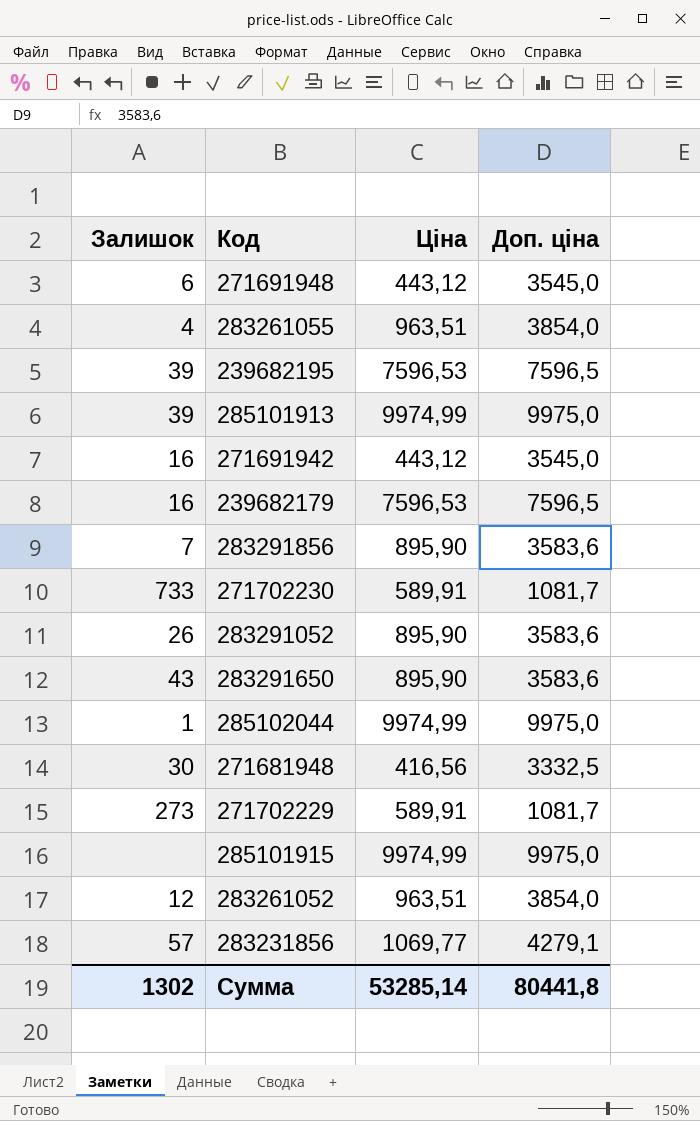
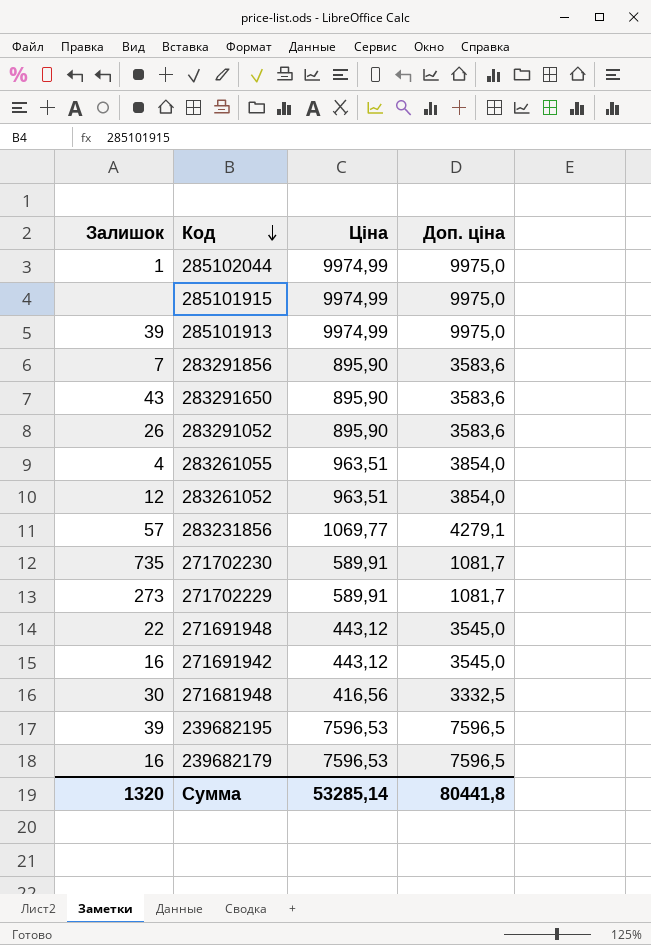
row order: none -> Код descending
271702230 | Залишок: 733 -> 735
271691948 | Залишок: 6 -> 22
Сумма | Залишок: 1302 -> 1320

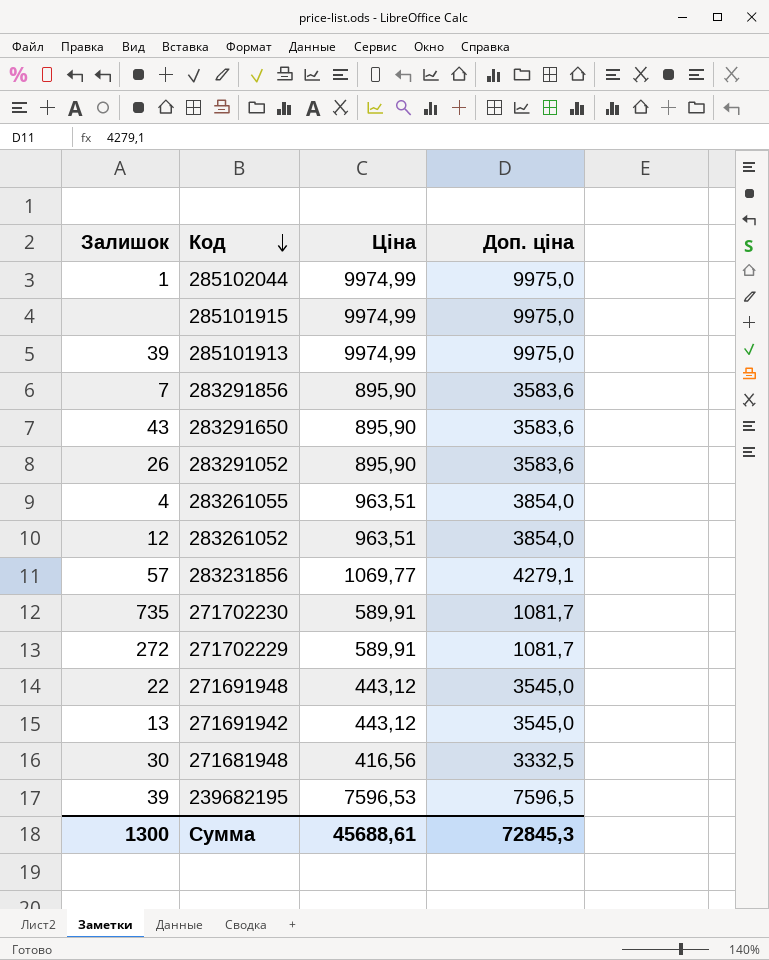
row 239682179: 16 | 7596,53 | 7596,5 -> none
271702229 | Залишок: 273 -> 272
271691942 | Залишок: 16 -> 13
Сумма | Залишок: 1320 -> 1300
Сумма | Ціна: 53285,14 -> 45688,61
Сумма | Доп. ціна: 80441,8 -> 72845,3

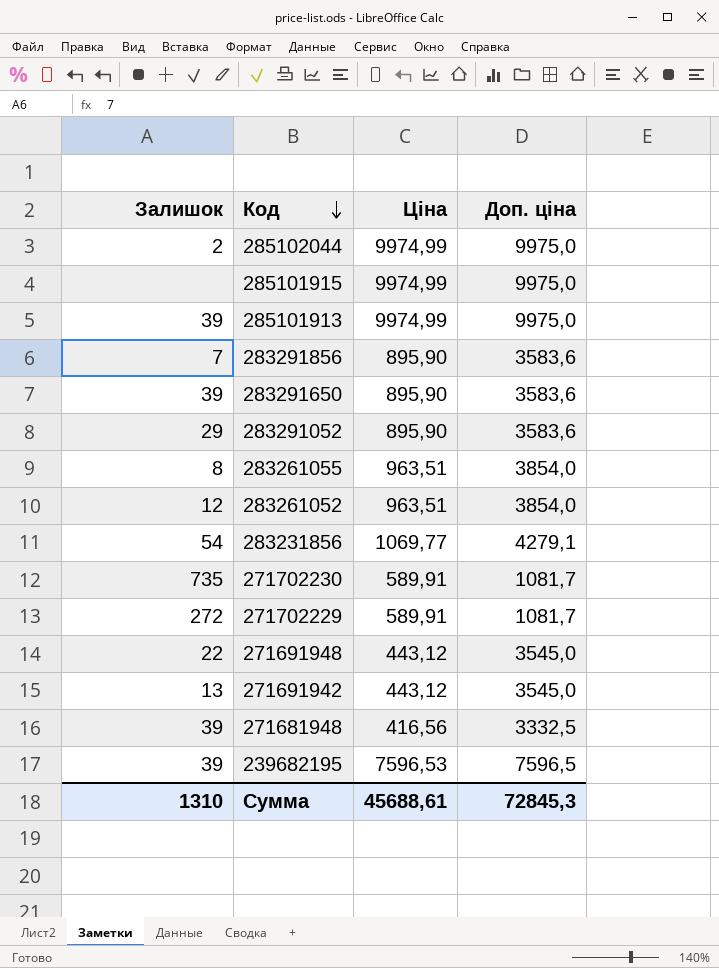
285102044 | Залишок: 1 -> 2
283291650 | Залишок: 43 -> 39
283291052 | Залишок: 26 -> 29
283261055 | Залишок: 4 -> 8
283231856 | Залишок: 57 -> 54
271681948 | Залишок: 30 -> 39
Сумма | Залишок: 1300 -> 1310

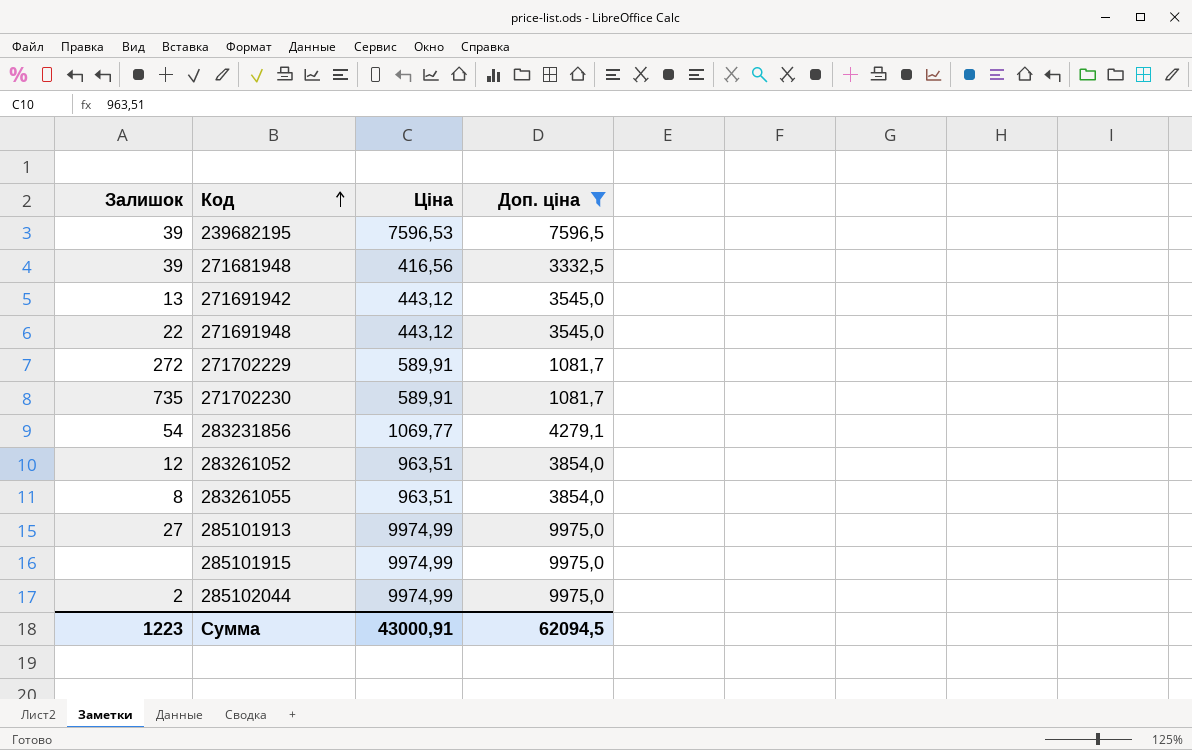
filter: none -> Доп. ціна != 3583,6
row order: Код descending -> Код ascending
285101913 | Залишок: 39 -> 27
Сумма | Залишок: 1310 -> 1223
Сумма | Ціна: 45688,61 -> 43000,91
Сумма | Доп. ціна: 72845,3 -> 62094,5

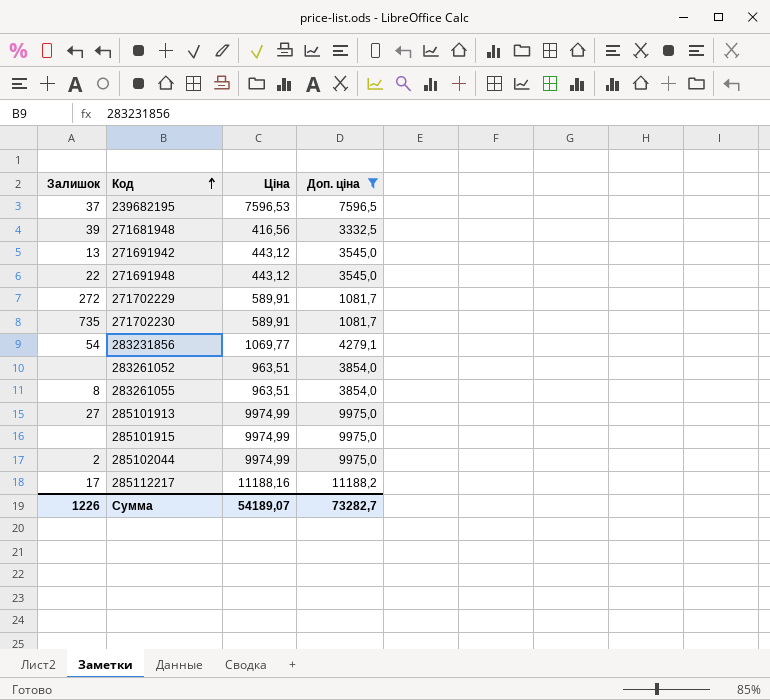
239682195 | Залишок: 39 -> 37
283261052 | Залишок: 12 -> none
row 285112217: none -> 17 | 11188,16 | 11188,2
Сумма | Залишок: 1223 -> 1226
Сумма | Ціна: 43000,91 -> 54189,07
Сумма | Доп. ціна: 62094,5 -> 73282,7

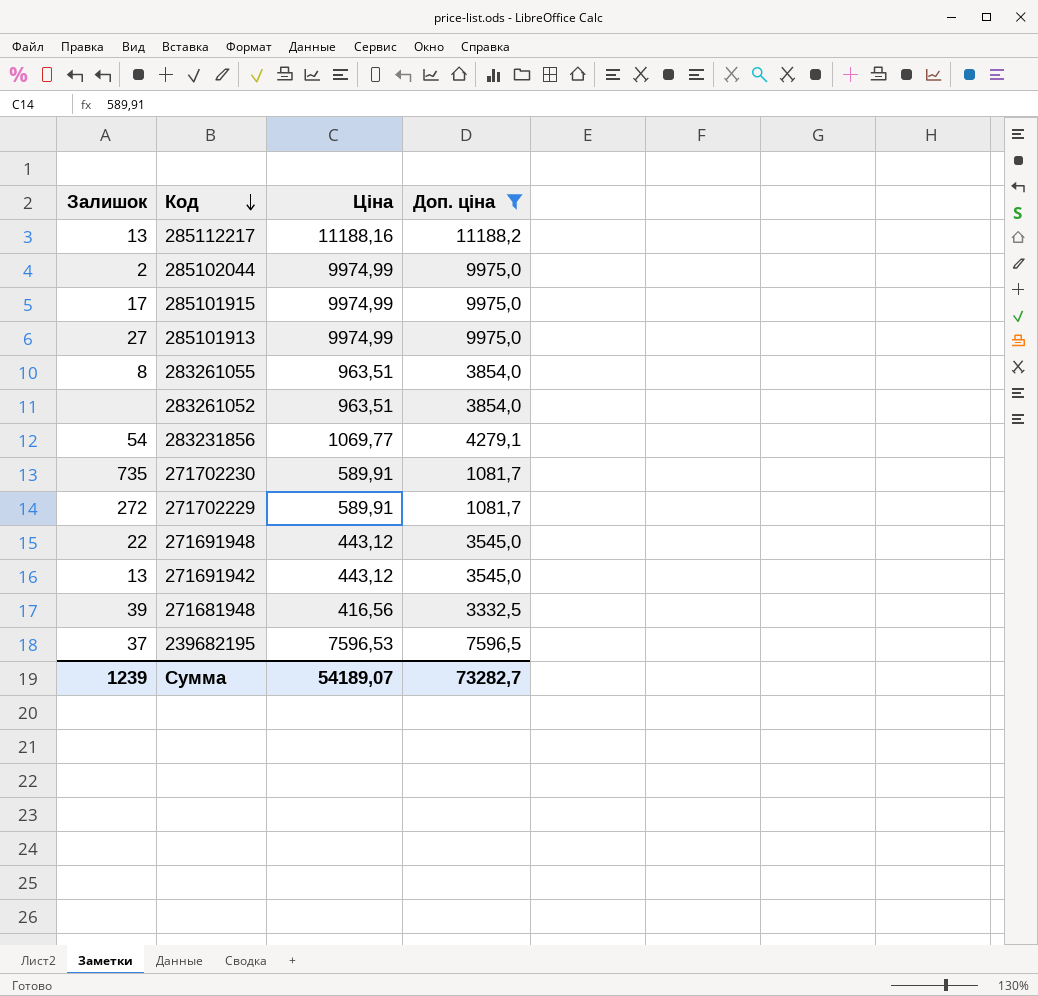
row order: Код ascending -> Код descending
285112217 | Залишок: 17 -> 13
285101915 | Залишок: none -> 17
Сумма | Залишок: 1226 -> 1239

